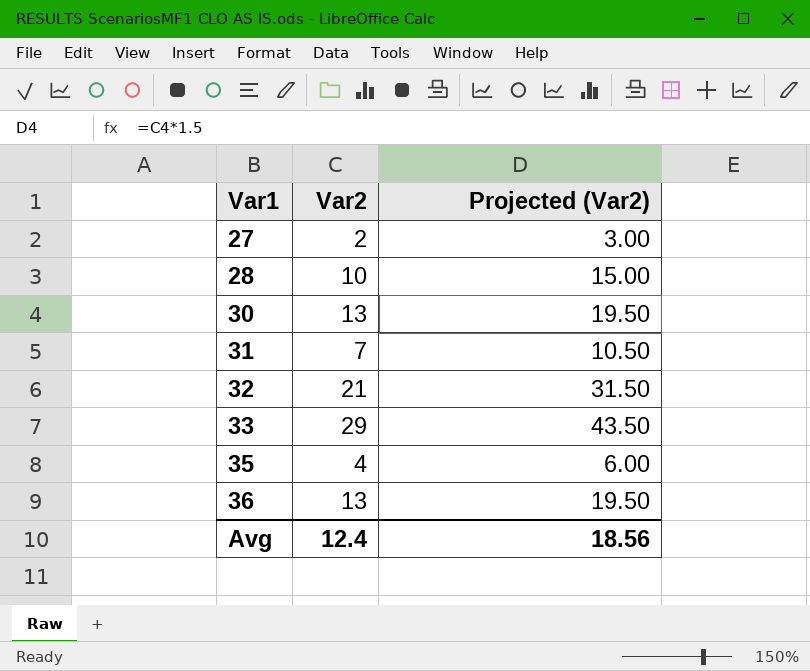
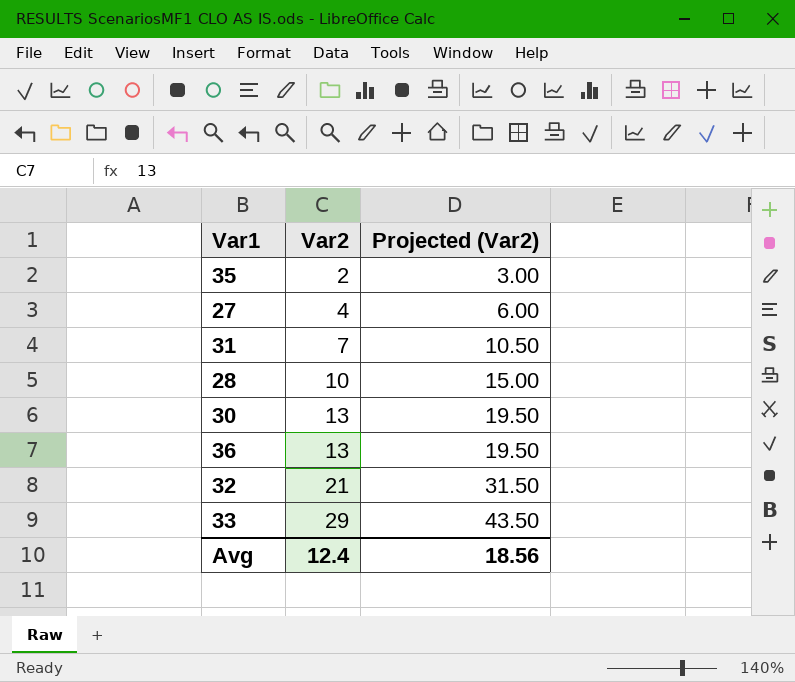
row order: Var1 ascending -> Var2 ascending
35 | Var2: 4 -> 2
35 | Projected (Var2): 6.00 -> 3.00
27 | Var2: 2 -> 4
27 | Projected (Var2): 3.00 -> 6.00

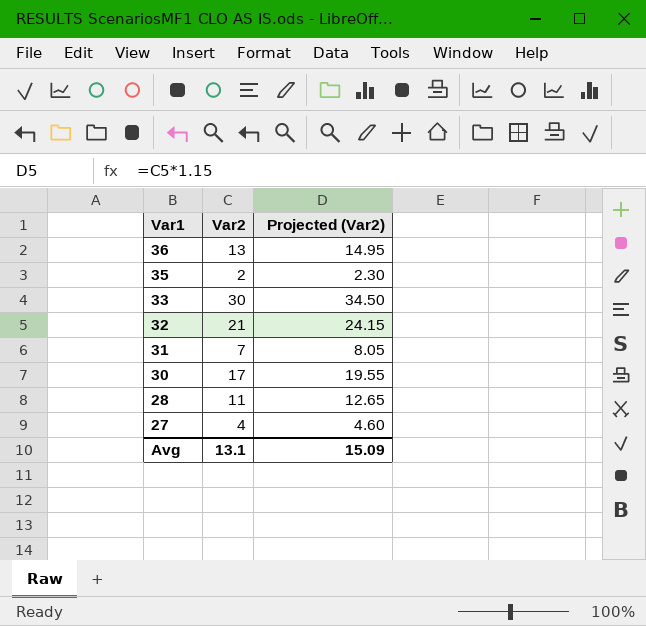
row order: Var2 ascending -> Var1 descending
column Projected (Var2) | formula: [Var2] * 1.5 -> [Var2] * 1.15
33 | Var2: 29 -> 30
30 | Var2: 13 -> 17
28 | Var2: 10 -> 11
Avg | Var2: 12.4 -> 13.1
Avg | Projected (Var2): 18.56 -> 15.09

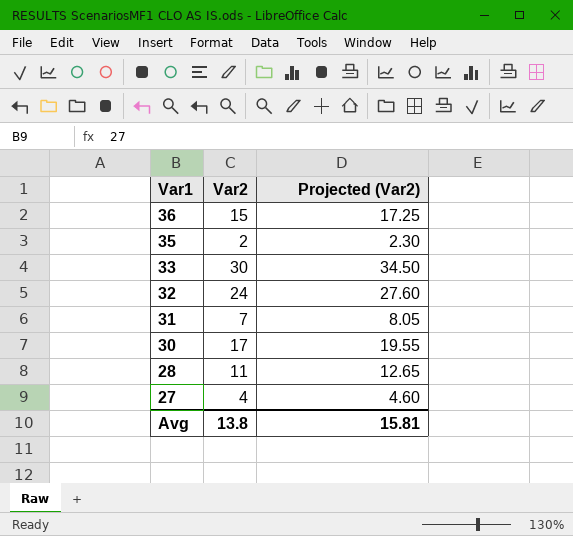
36 | Var2: 13 -> 15
36 | Projected (Var2): 14.95 -> 17.25
32 | Var2: 21 -> 24
32 | Projected (Var2): 24.15 -> 27.60
Avg | Var2: 13.1 -> 13.8
Avg | Projected (Var2): 15.09 -> 15.81

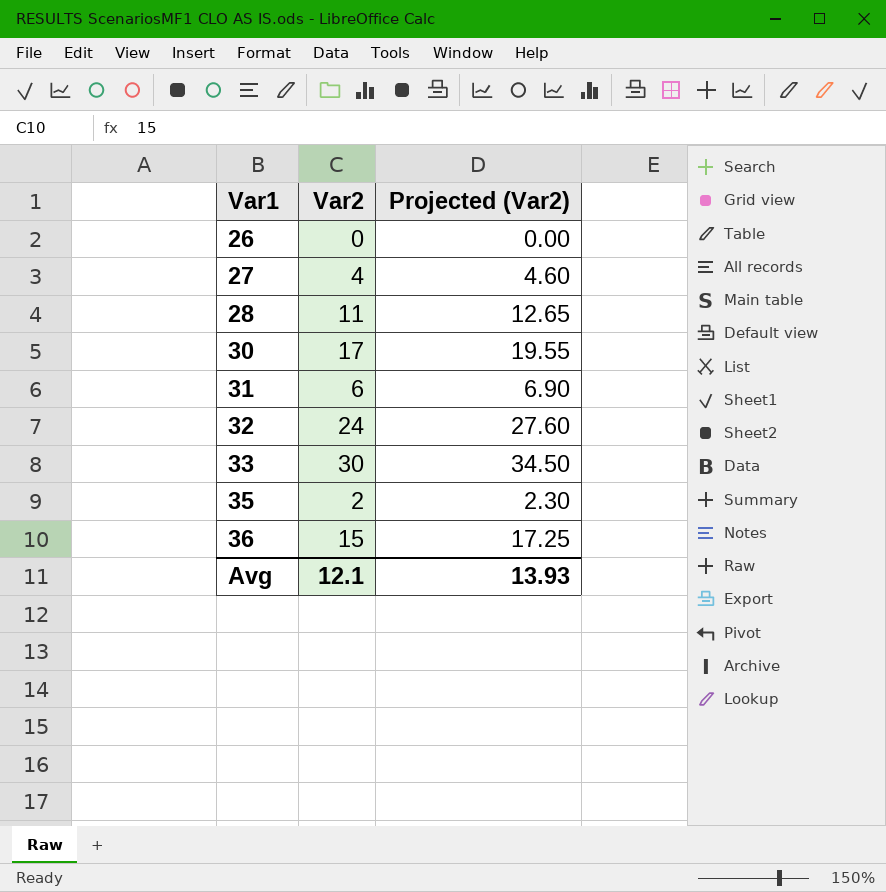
row order: Var1 descending -> Var1 ascending
row 26: none -> 0 | 0.00
31 | Var2: 7 -> 6
31 | Projected (Var2): 8.05 -> 6.90
Avg | Var2: 13.8 -> 12.1
Avg | Projected (Var2): 15.81 -> 13.93

